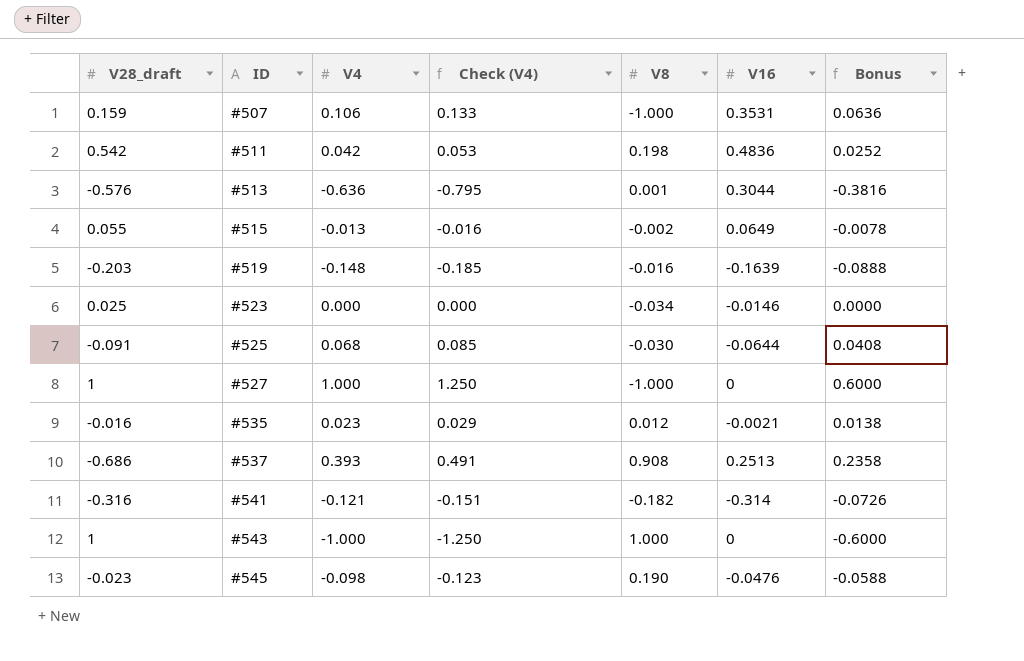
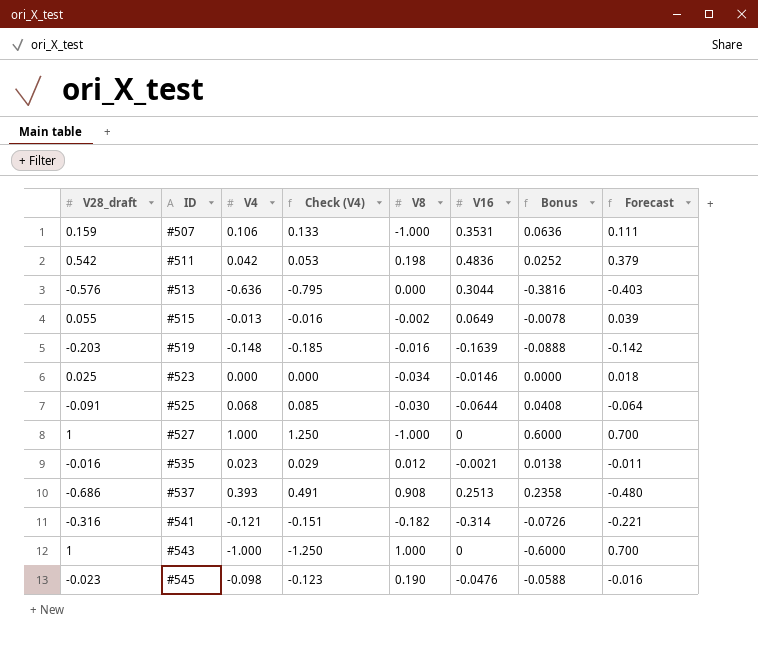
column Forecast | formula: none -> [V28_draft] * 0.7
#513 | V8: 0.001 -> 0.000

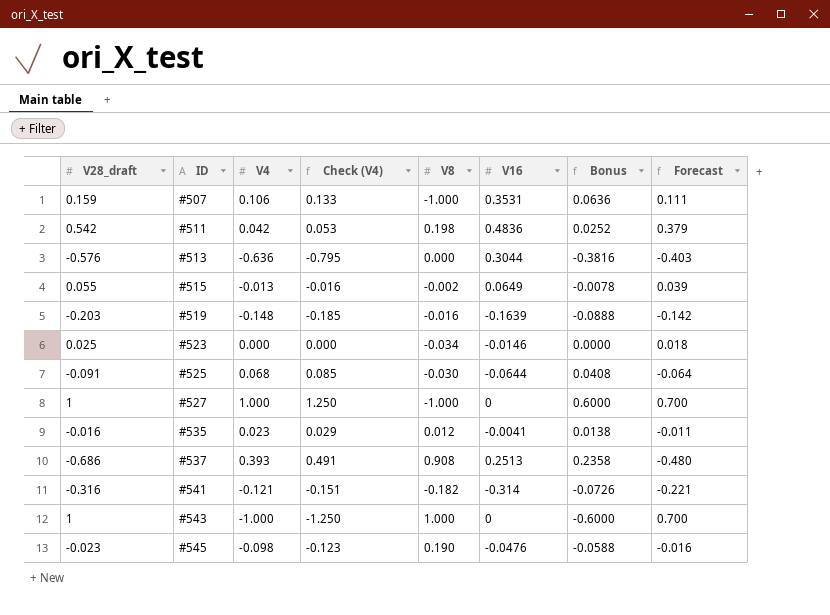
#535 | V16: -0.0021 -> -0.0041

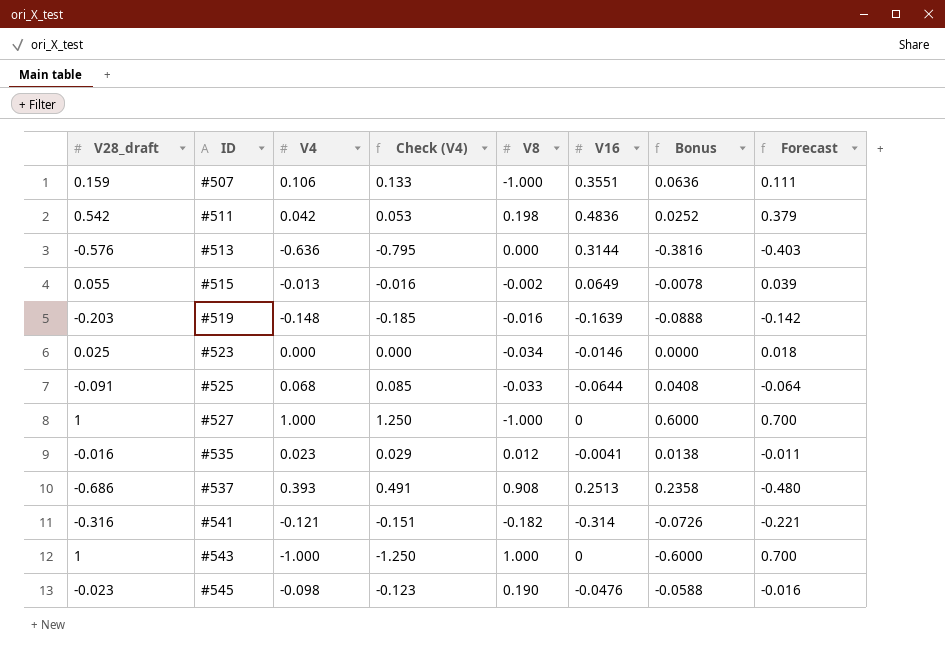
#507 | V16: 0.3531 -> 0.3551
#513 | V16: 0.3044 -> 0.3144
#525 | V8: -0.030 -> -0.033

